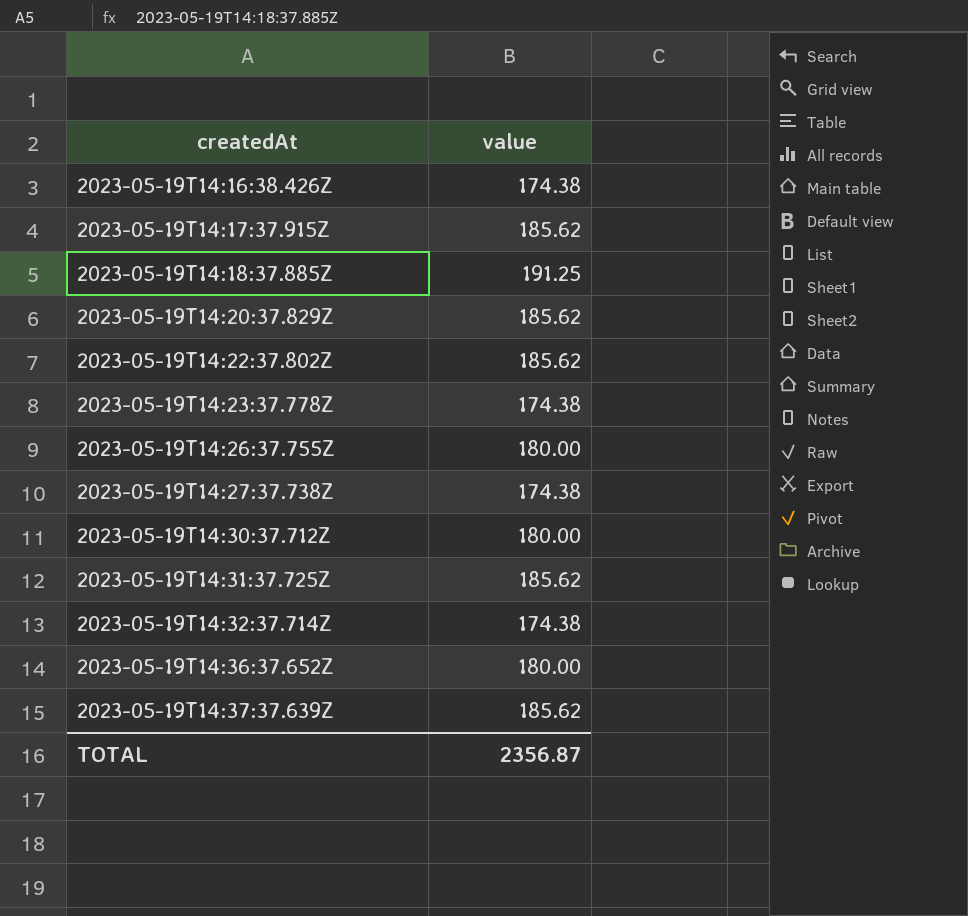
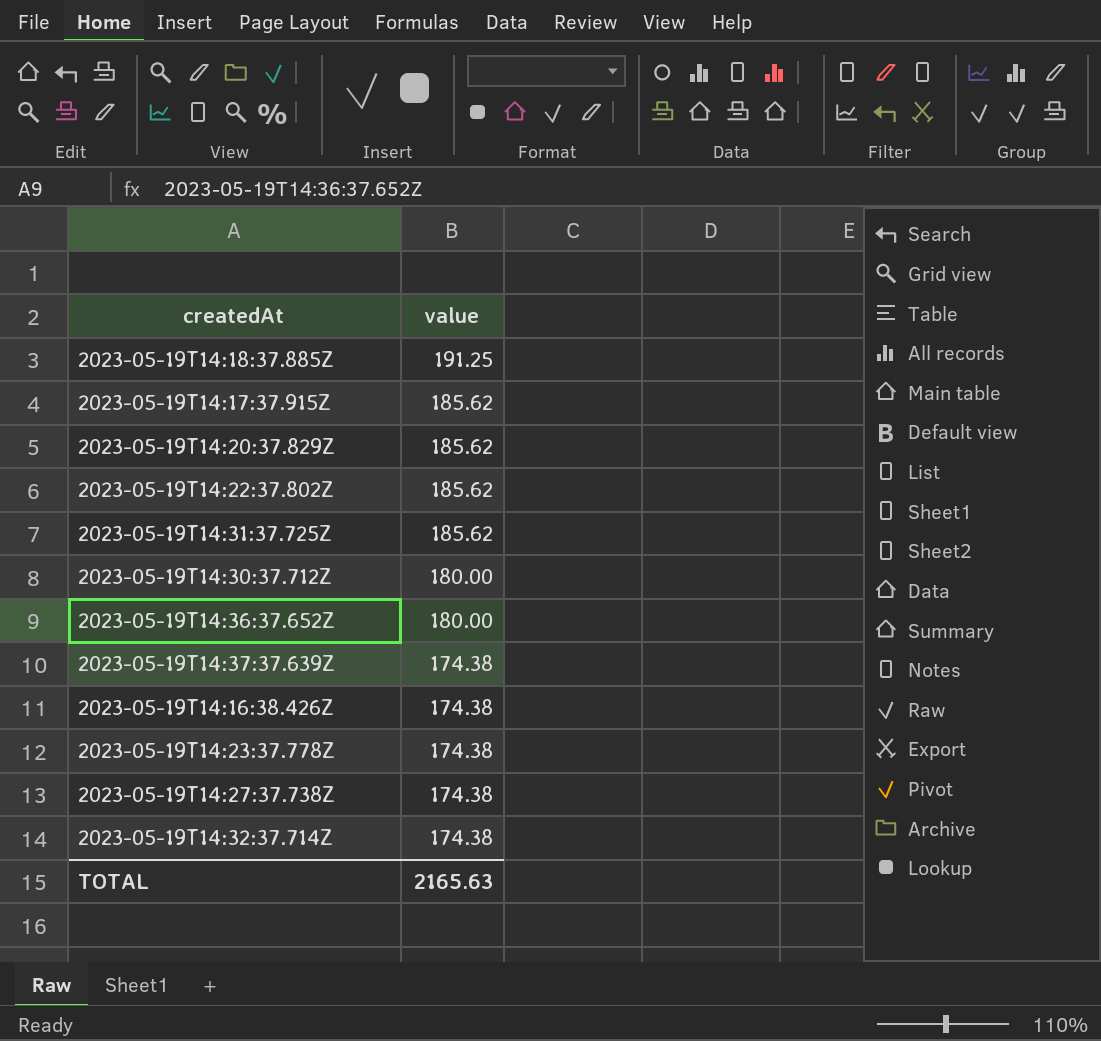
row order: createdAt ascending -> value descending
row 2023-05-19T14:26:37.755Z: 180.00 -> none
2023-05-19T14:37:37.639Z | value: 185.62 -> 174.38
TOTAL | value: 2356.87 -> 2165.63

